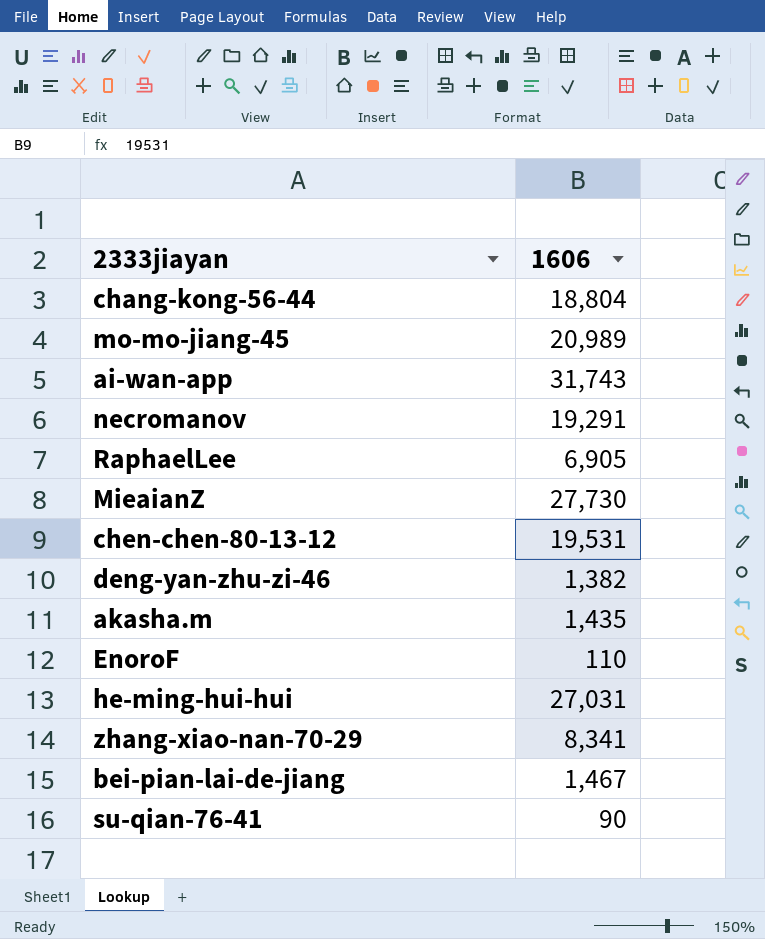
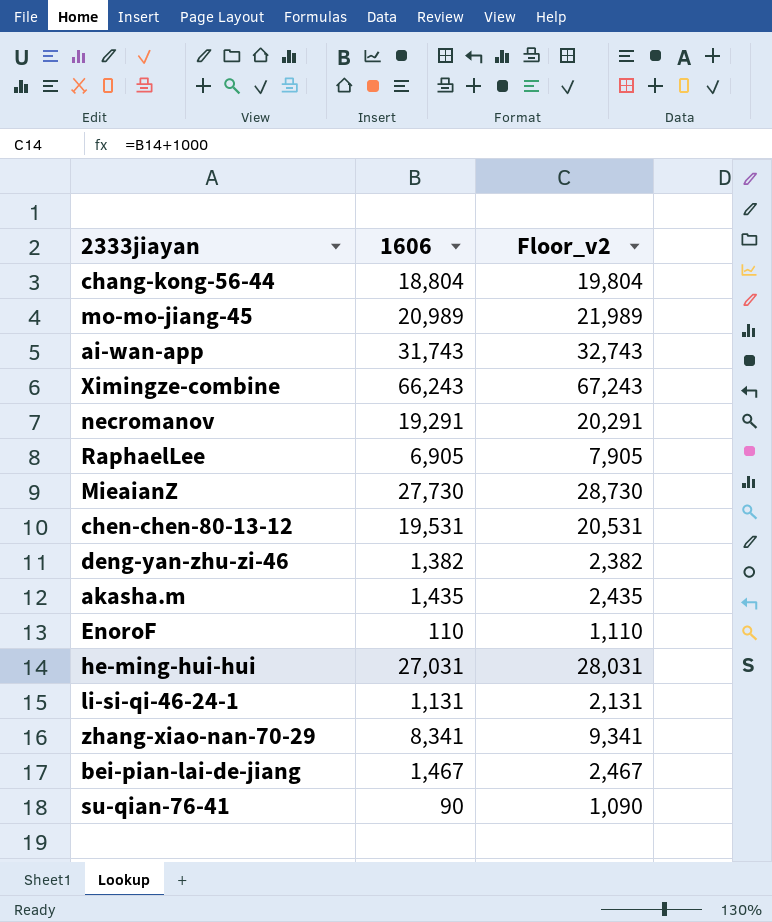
column Floor_v2 | formula: none -> [1606] + 1000
row Ximingze-combine: none -> 66,243 | 67,243
row li-si-qi-46-24-1: none -> 1,131 | 2,131

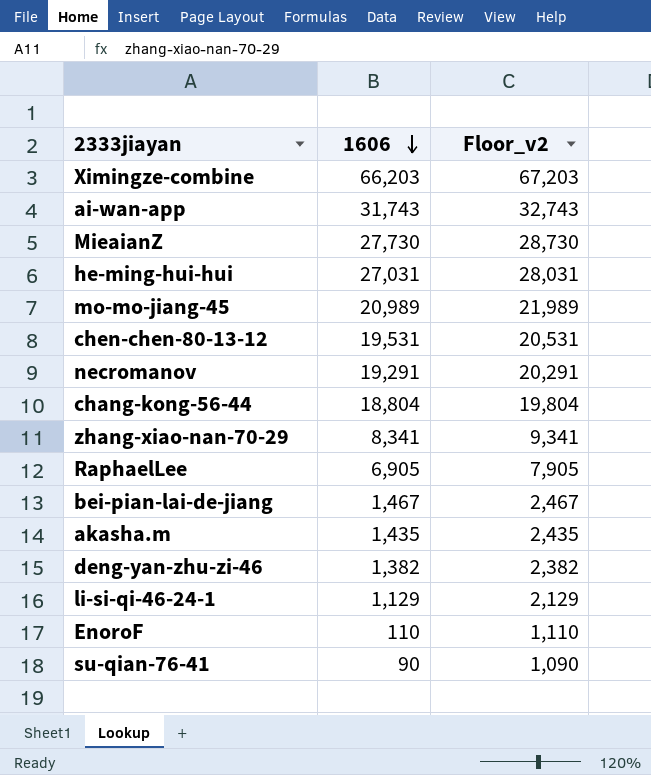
row order: none -> 1606 descending
Ximingze-combine | 1606: 66,243 -> 66,203
Ximingze-combine | Floor_v2: 67,243 -> 67,203
li-si-qi-46-24-1 | 1606: 1,131 -> 1,129
li-si-qi-46-24-1 | Floor_v2: 2,131 -> 2,129

